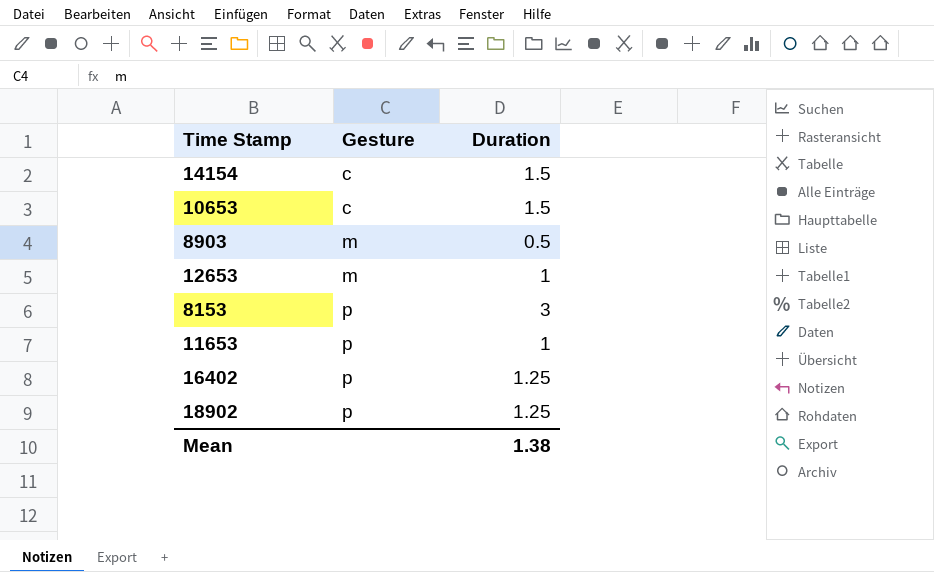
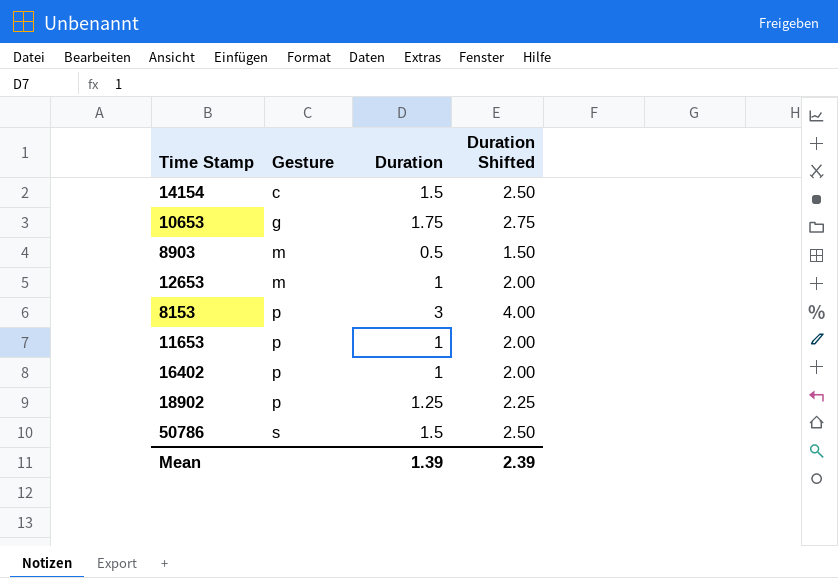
column Duration Shifted | formula: none -> [Duration] + 1
10653 | Gesture: c -> g
10653 | Duration: 1.5 -> 1.75
16402 | Duration: 1.25 -> 1
row 50786: none -> s | 1.5 | 2.50
Mean | Duration: 1.38 -> 1.39

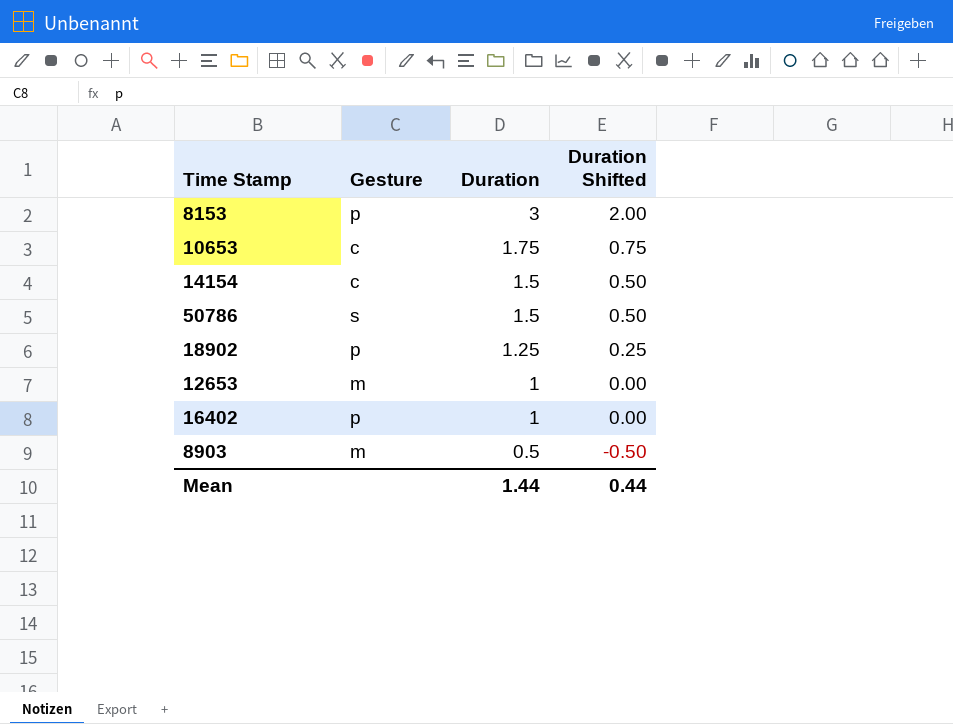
row order: Gesture ascending -> Duration descending
column Duration Shifted | formula: [Duration] + 1 -> [Duration] - 1
row 11653: p | 1 | 2.00 -> none
10653 | Gesture: g -> c
Mean | Duration: 1.39 -> 1.44
Mean | Duration Shifted: 2.39 -> 0.44

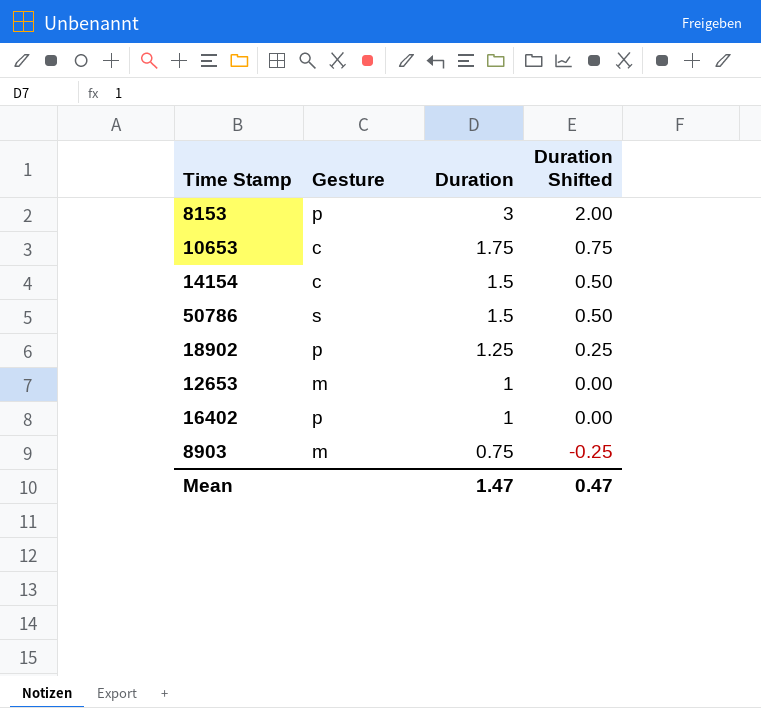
8903 | Duration: 0.5 -> 0.75
8903 | Duration Shifted: -0.50 -> -0.25
Mean | Duration: 1.44 -> 1.47
Mean | Duration Shifted: 0.44 -> 0.47

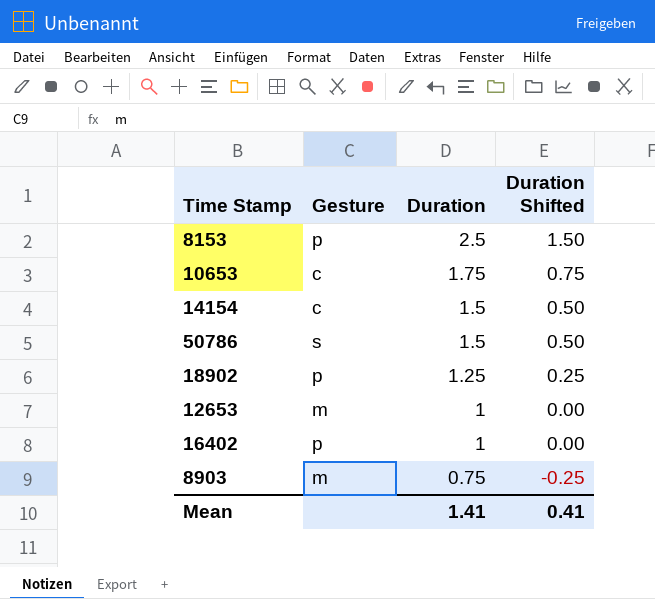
8153 | Duration: 3 -> 2.5
8153 | Duration Shifted: 2.00 -> 1.50
Mean | Duration: 1.47 -> 1.41
Mean | Duration Shifted: 0.47 -> 0.41

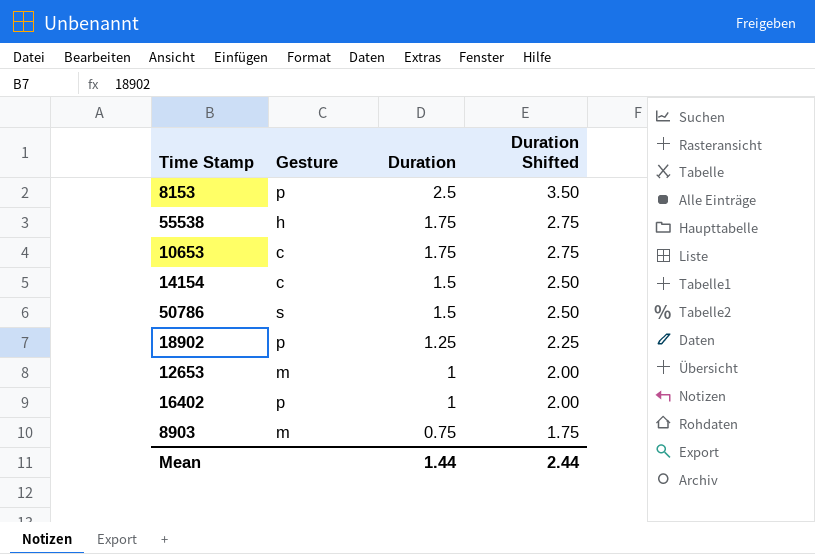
column Duration Shifted | formula: [Duration] - 1 -> [Duration] + 1
row 55538: none -> h | 1.75 | 2.75
Mean | Duration: 1.41 -> 1.44
Mean | Duration Shifted: 0.41 -> 2.44

